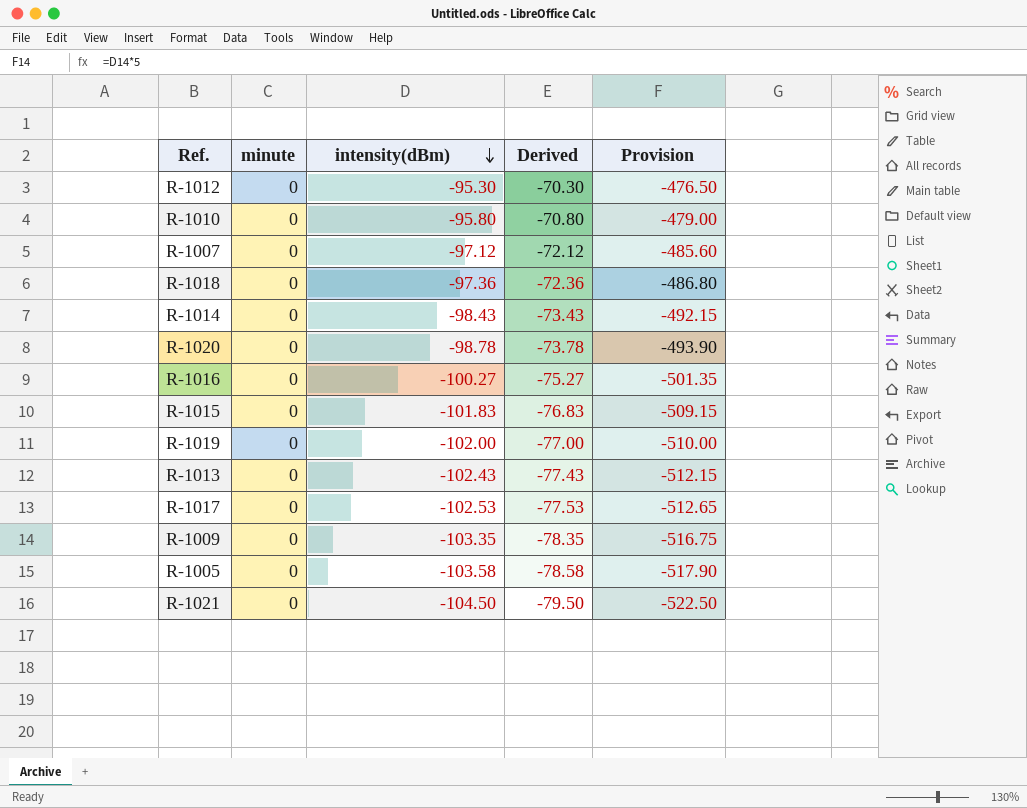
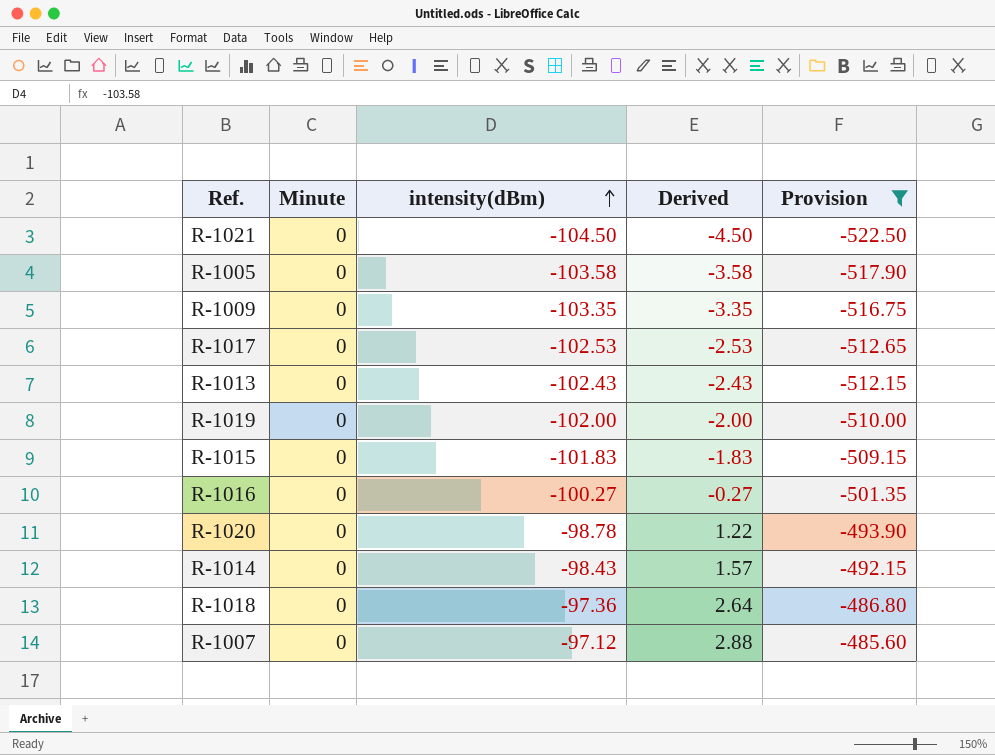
filter: none -> Provision <= -485.60
row order: intensity(dBm) descending -> intensity(dBm) ascending
column name: minute -> Minute
column Derived | formula: [intensity(dBm)] + 25 -> [intensity(dBm)] + 100

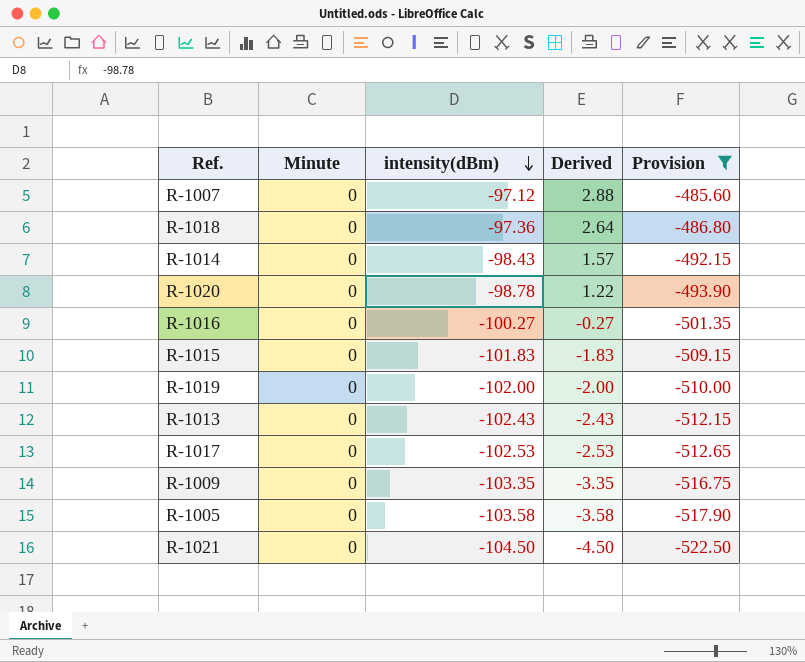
row order: intensity(dBm) ascending -> intensity(dBm) descending

